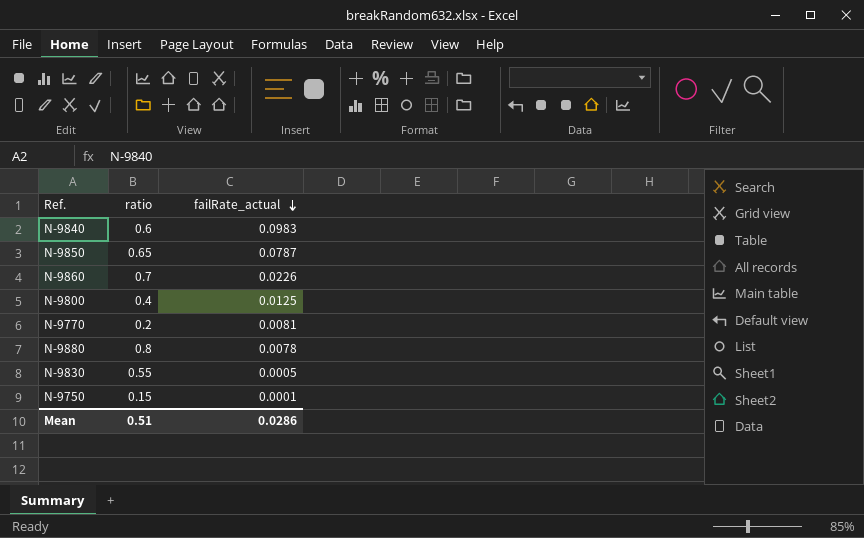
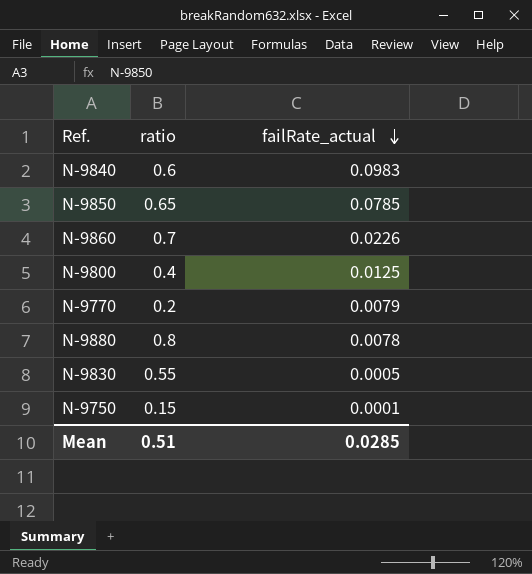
N-9850 | failRate_actual: 0.0787 -> 0.0785
N-9770 | failRate_actual: 0.0081 -> 0.0079
Mean | failRate_actual: 0.0286 -> 0.0285

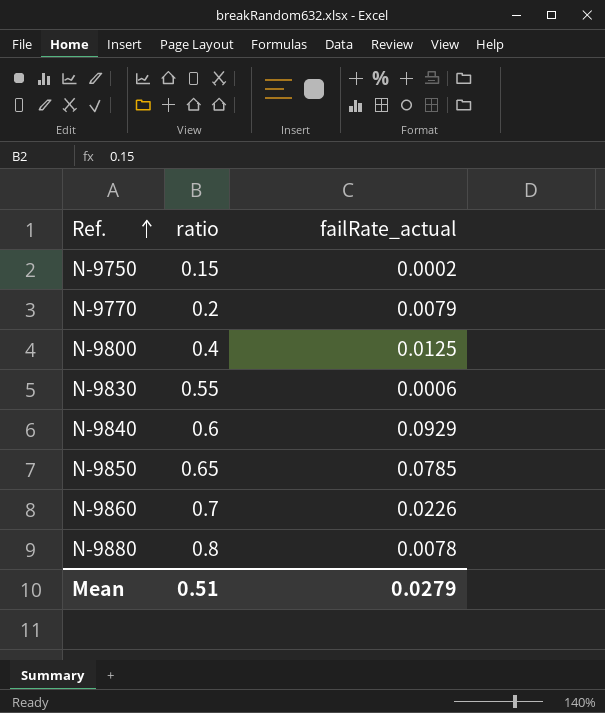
row order: failRate_actual descending -> Ref. ascending
N-9750 | failRate_actual: 0.0001 -> 0.0002
N-9830 | failRate_actual: 0.0005 -> 0.0006
N-9840 | failRate_actual: 0.0983 -> 0.0929
Mean | failRate_actual: 0.0285 -> 0.0279

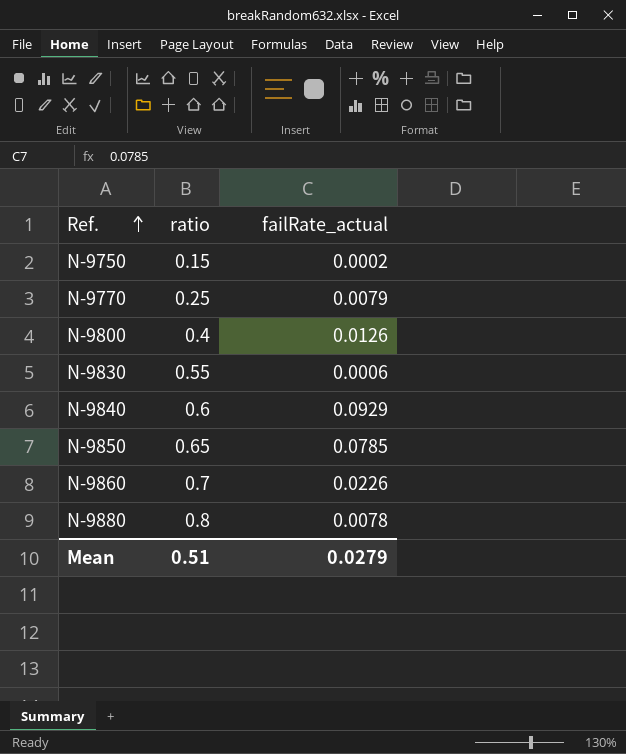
N-9770 | ratio: 0.2 -> 0.25
N-9800 | failRate_actual: 0.0125 -> 0.0126

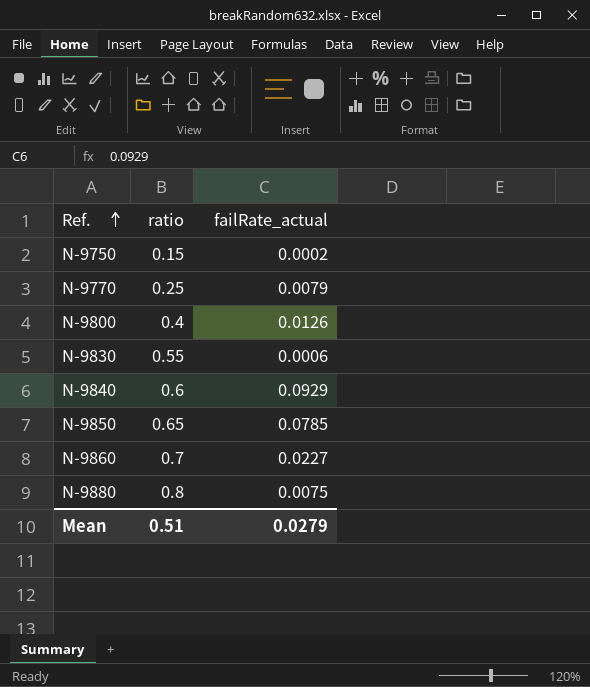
N-9860 | failRate_actual: 0.0226 -> 0.0227
N-9880 | failRate_actual: 0.0078 -> 0.0075

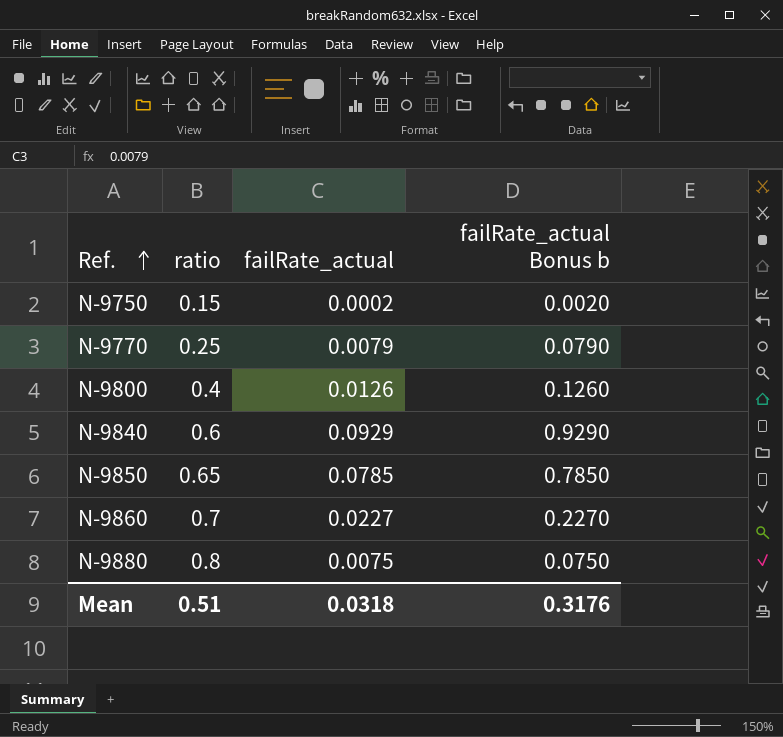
column failRate_actual Bonus b | formula: none -> [failRate_actual] * 10
row N-9830: 0.55 | 0.0006 -> none
Mean | failRate_actual: 0.0279 -> 0.0318

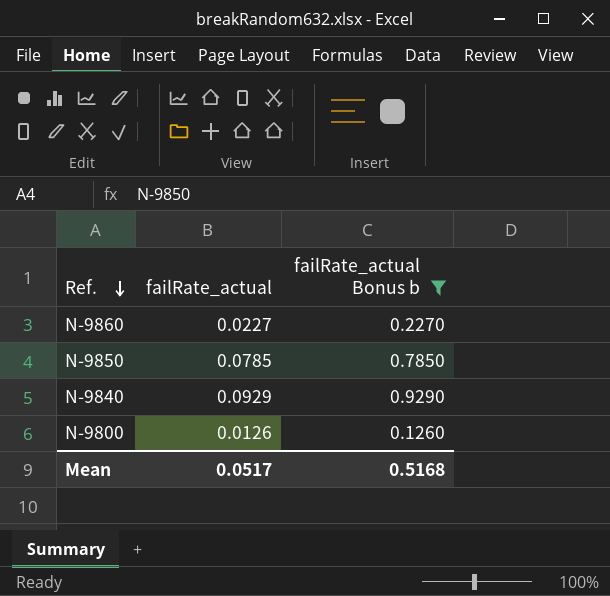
filter: none -> failRate_actual Bonus b >= 0.1260
row order: Ref. ascending -> Ref. descending
column ratio | position: 2 -> none
Mean | failRate_actual: 0.0318 -> 0.0517
Mean | failRate_actual Bonus b: 0.3176 -> 0.5168

